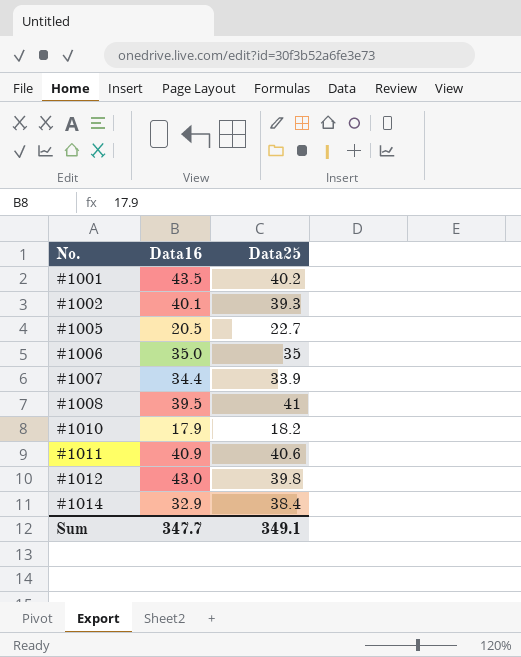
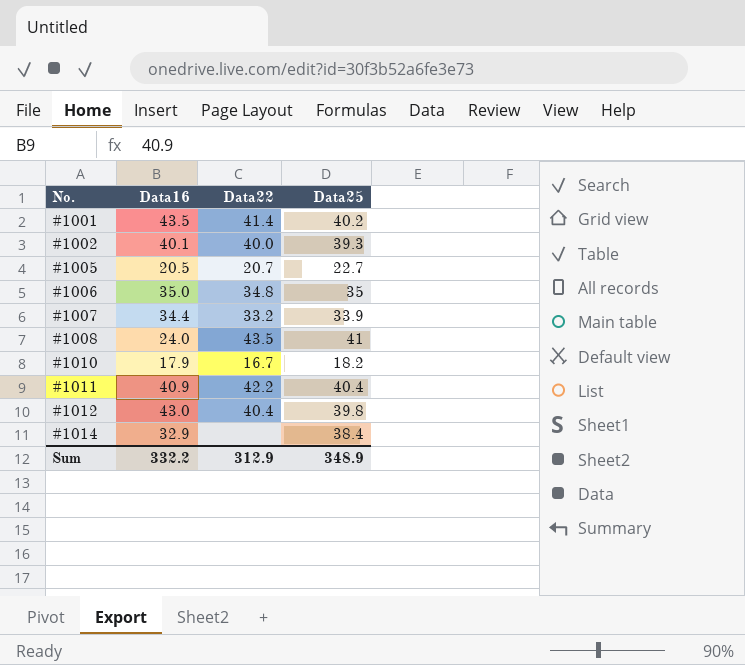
column Data22 | position: none -> 3
#1008 | Data16: 39.5 -> 24.0
#1011 | Data25: 40.6 -> 40.4
Sum | Data16: 347.7 -> 332.2
Sum | Data25: 349.1 -> 348.9

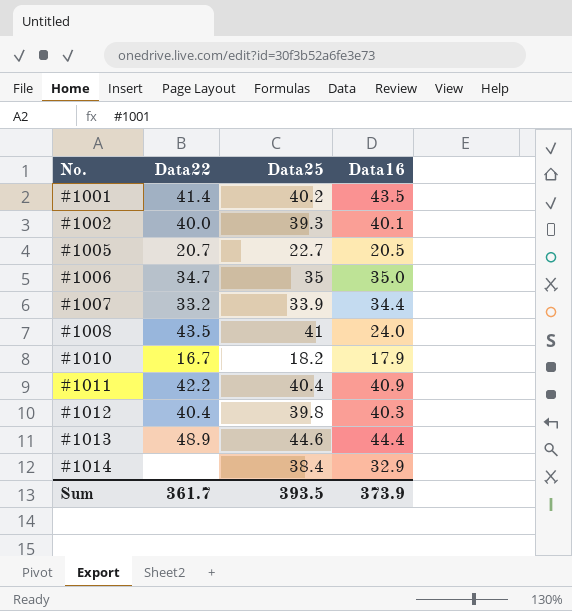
column Data16 | position: 2 -> 4
#1006 | Data22: 34.8 -> 34.7
#1012 | Data16: 43.0 -> 40.3
row #1013: none -> 48.9 | 44.6 | 44.4
Sum | Data22: 312.9 -> 361.7
Sum | Data25: 348.9 -> 393.5
Sum | Data16: 332.2 -> 373.9

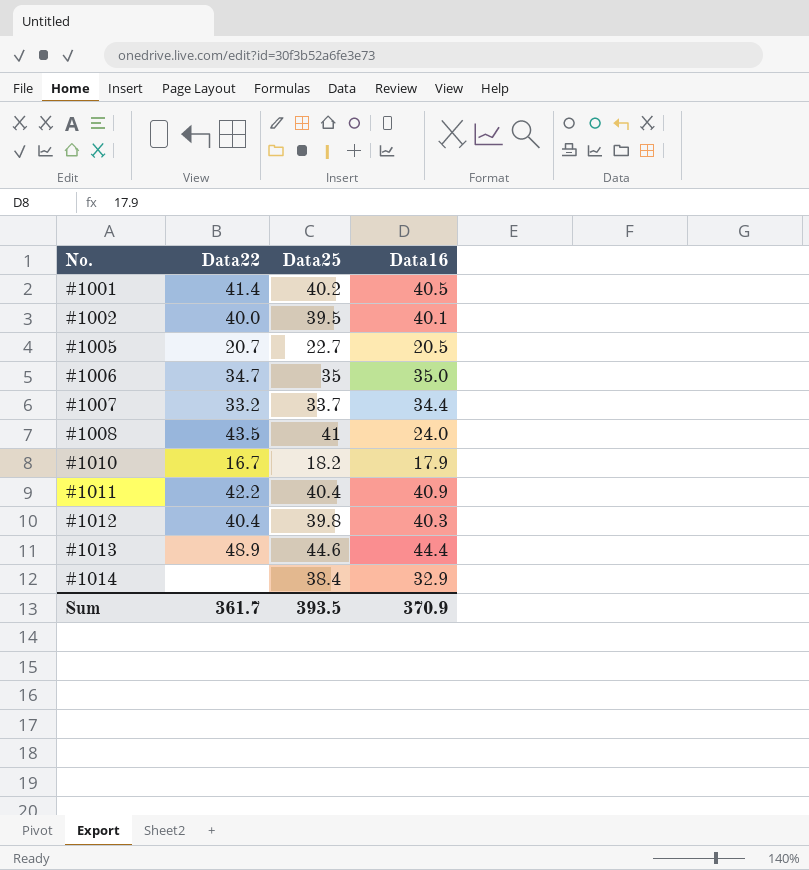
#1001 | Data16: 43.5 -> 40.5
#1002 | Data25: 39.3 -> 39.5
#1007 | Data25: 33.9 -> 33.7
Sum | Data16: 373.9 -> 370.9

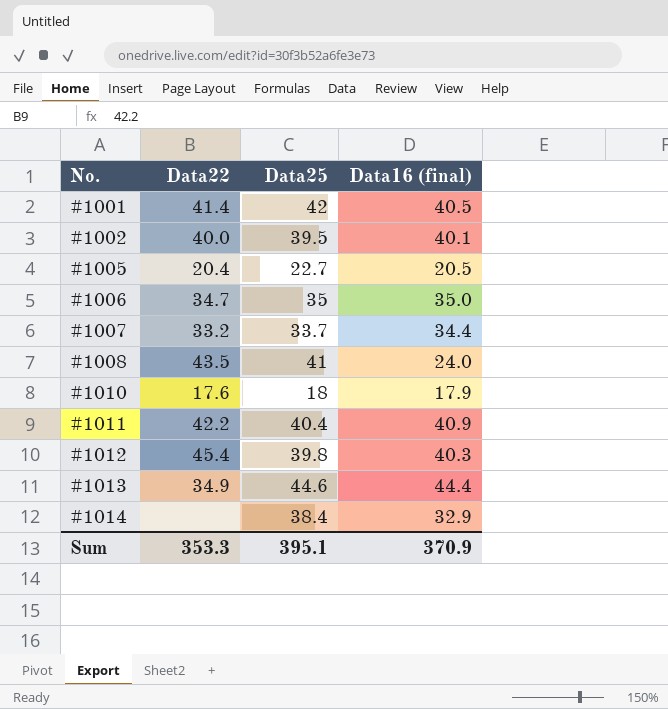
column name: Data16 -> Data16 (final)
#1001 | Data25: 40.2 -> 42
#1005 | Data22: 20.7 -> 20.4
#1010 | Data22: 16.7 -> 17.6
#1010 | Data25: 18.2 -> 18
#1012 | Data22: 40.4 -> 45.4
#1013 | Data22: 48.9 -> 34.9
Sum | Data22: 361.7 -> 353.3
Sum | Data25: 393.5 -> 395.1

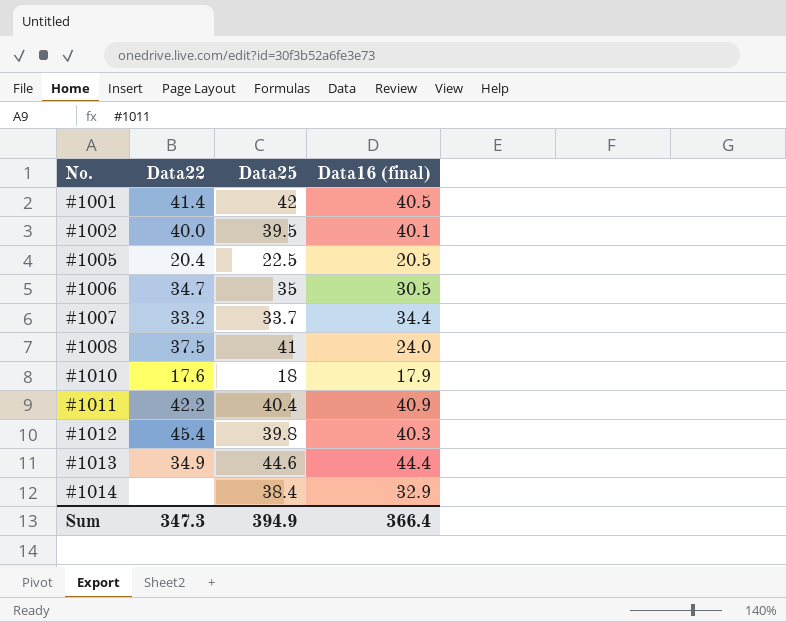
#1005 | Data25: 22.7 -> 22.5
#1006 | Data16 (final): 35.0 -> 30.5
#1008 | Data22: 43.5 -> 37.5
Sum | Data22: 353.3 -> 347.3
Sum | Data25: 395.1 -> 394.9
Sum | Data16 (final): 370.9 -> 366.4

